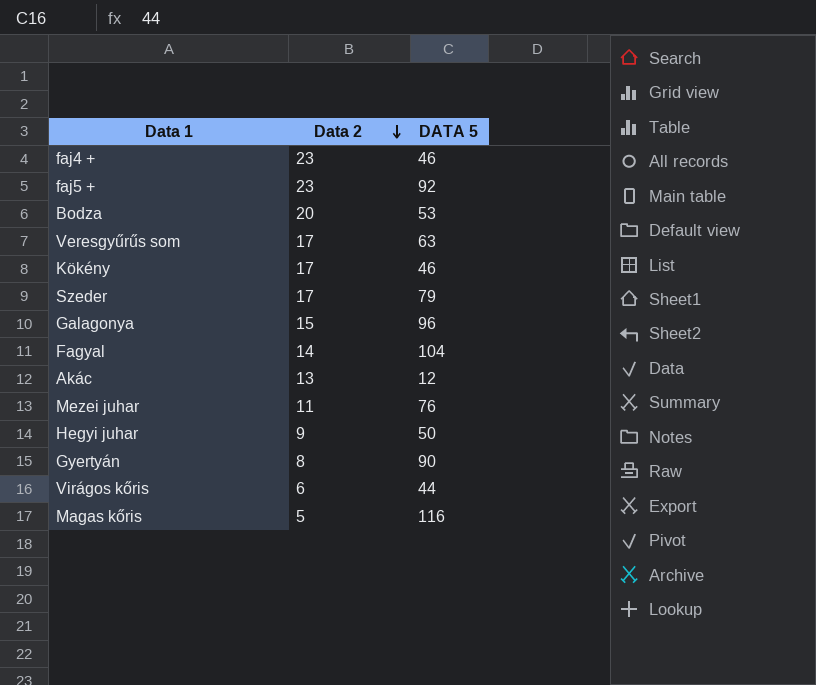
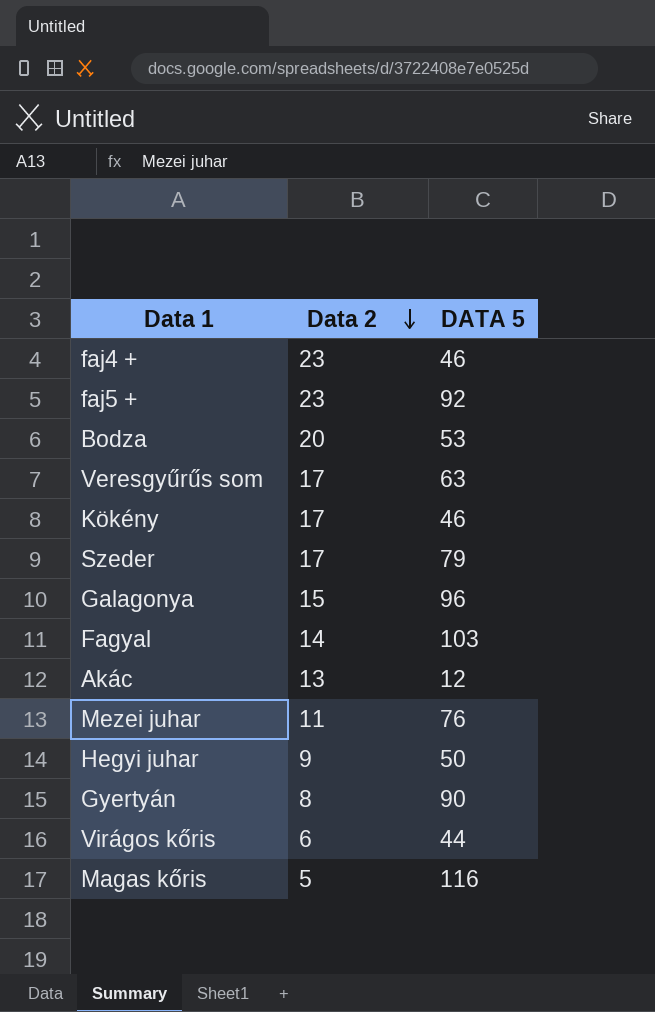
Fagyal | DATA 5: 104 -> 103

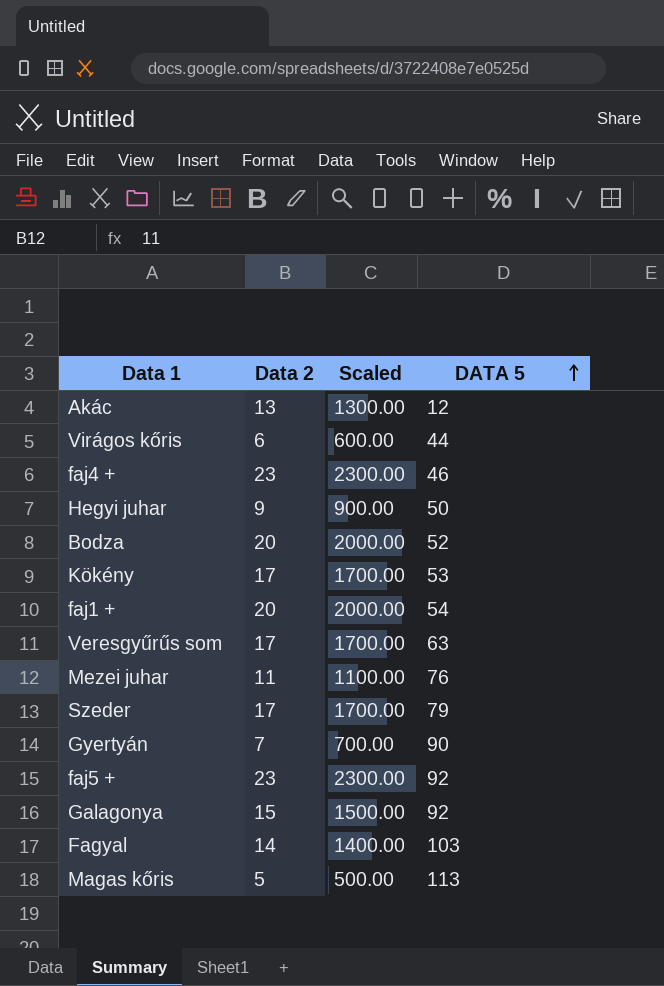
row order: Data 2 descending -> DATA 5 ascending
column Scaled | formula: none -> [Data 2] * 100
Bodza | DATA 5: 53 -> 52
Kökény | DATA 5: 46 -> 53
row faj1 +: none -> 20 | 2000.00 | 54
Gyertyán | Data 2: 8 -> 7
Galagonya | DATA 5: 96 -> 92
Magas kőris | DATA 5: 116 -> 113

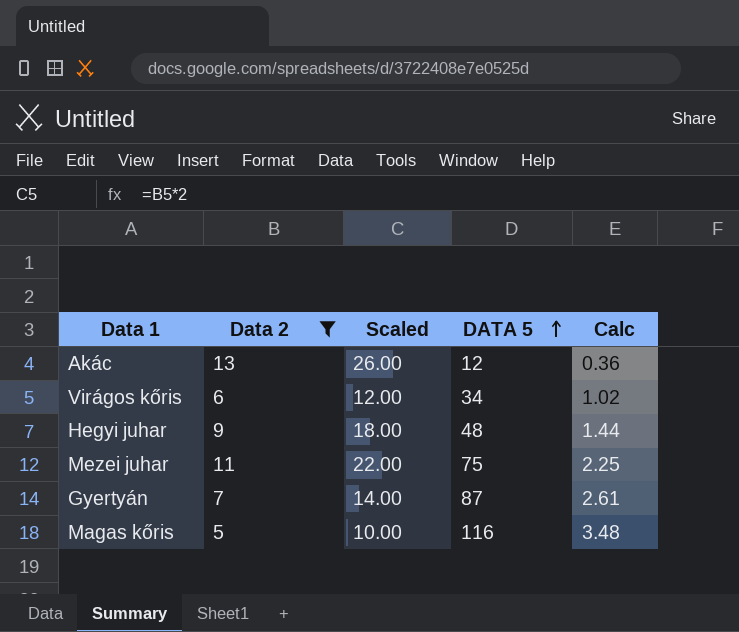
filter: none -> Data 2 <= 13
column Scaled | formula: [Data 2] * 100 -> [Data 2] * 2
column Calc | formula: none -> [DATA 5] * 0.03
Virágos kőris | DATA 5: 44 -> 34
Hegyi juhar | DATA 5: 50 -> 48
Mezei juhar | DATA 5: 76 -> 75
Gyertyán | DATA 5: 90 -> 87
Magas kőris | DATA 5: 113 -> 116

